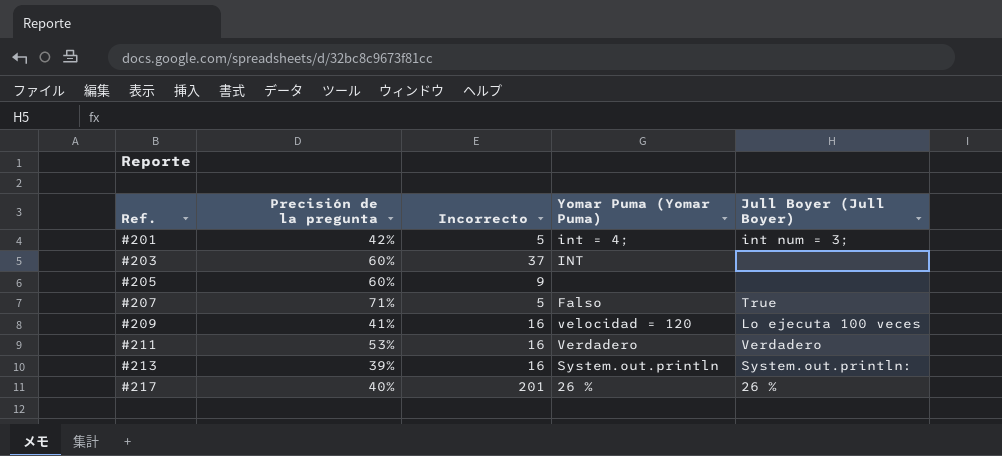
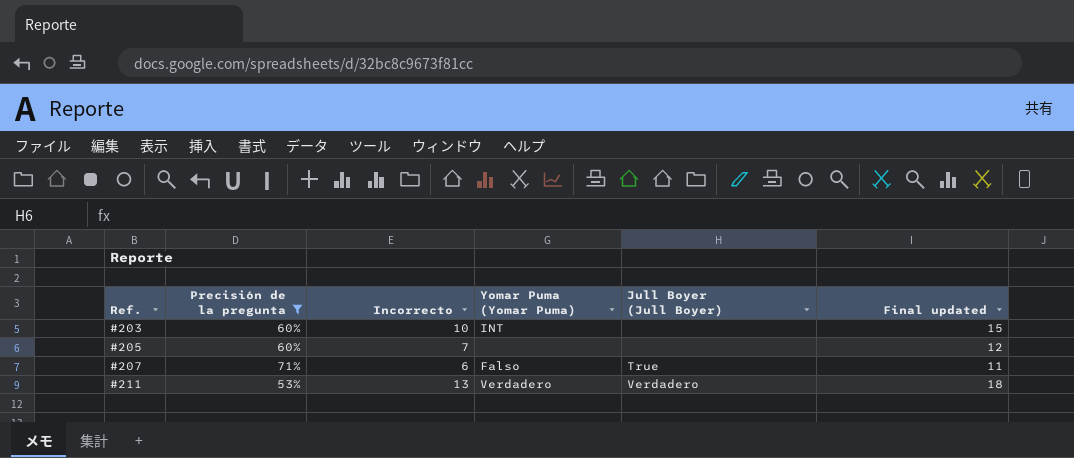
filter: none -> Precisión de la pregunta >= 53%
column Final updated | formula: none -> [Incorrecto] + 5
#203 | Incorrecto: 37 -> 10
#205 | Incorrecto: 9 -> 7
#207 | Incorrecto: 5 -> 6
#211 | Incorrecto: 16 -> 13

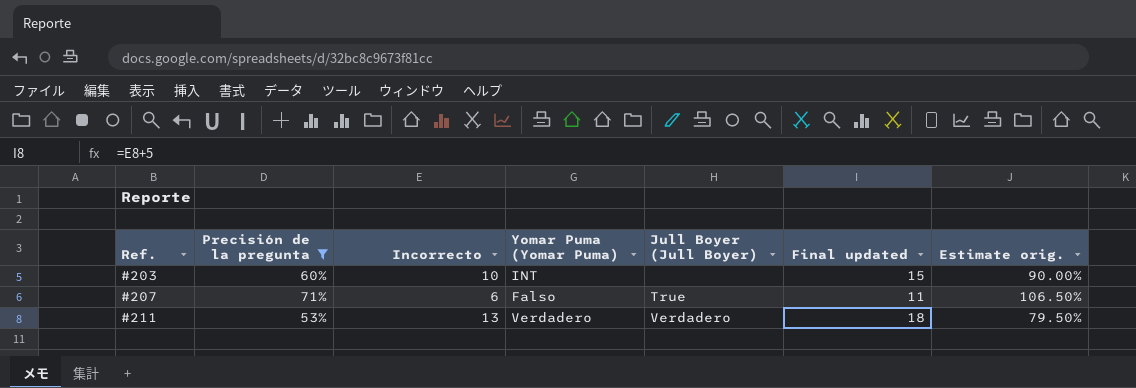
column Estimate orig. | formula: none -> [Precisión de la pregunta] * 1.5
row #205: 60% | 7 | none | none | 12 -> none

